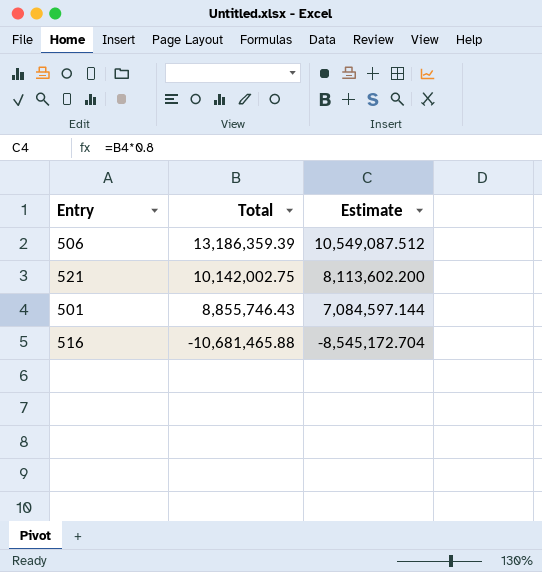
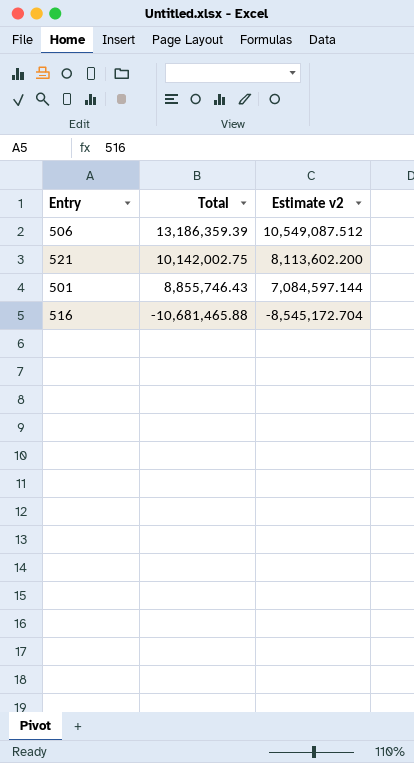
column name: Estimate -> Estimate v2

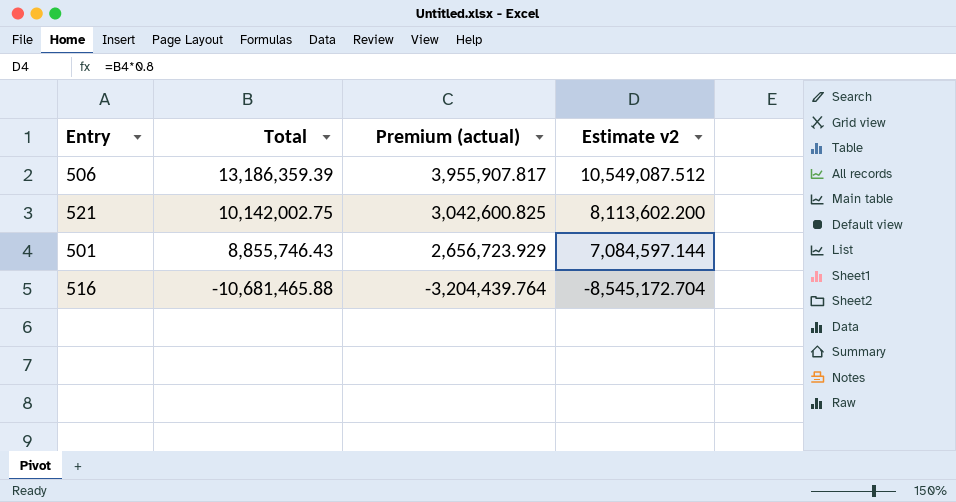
column Premium (actual) | formula: none -> [Total] * 0.3

